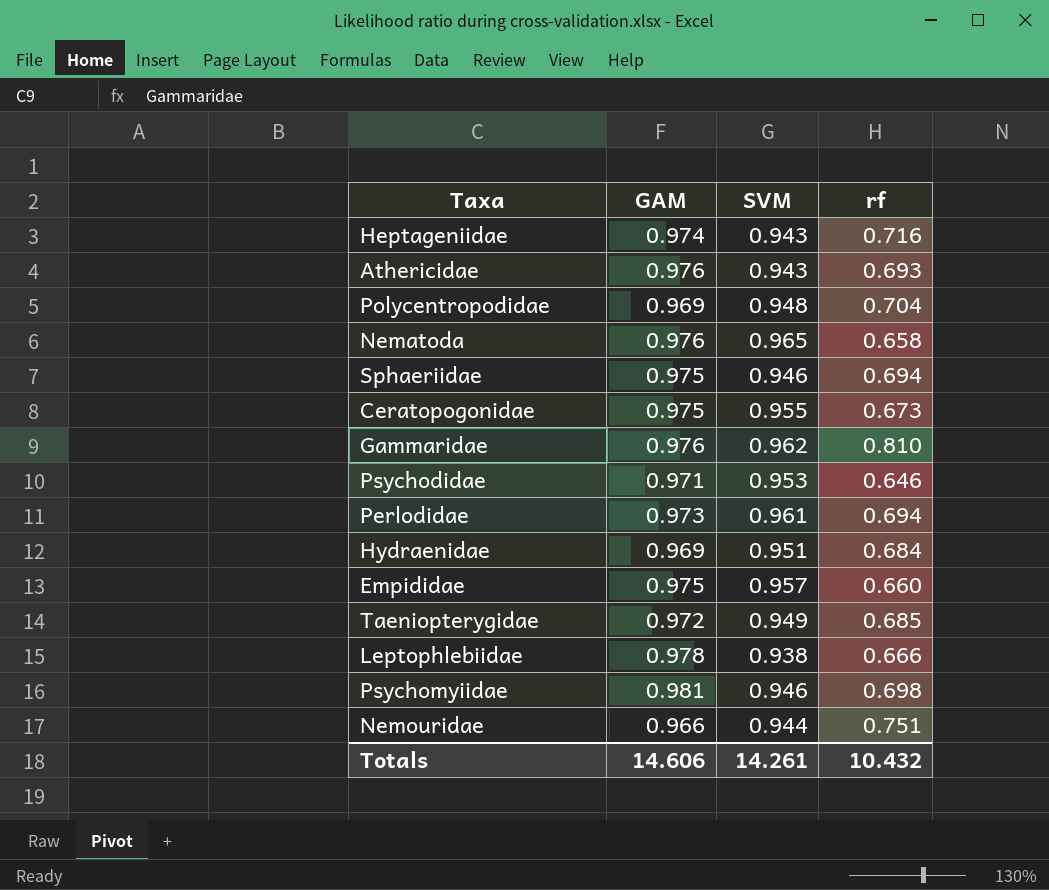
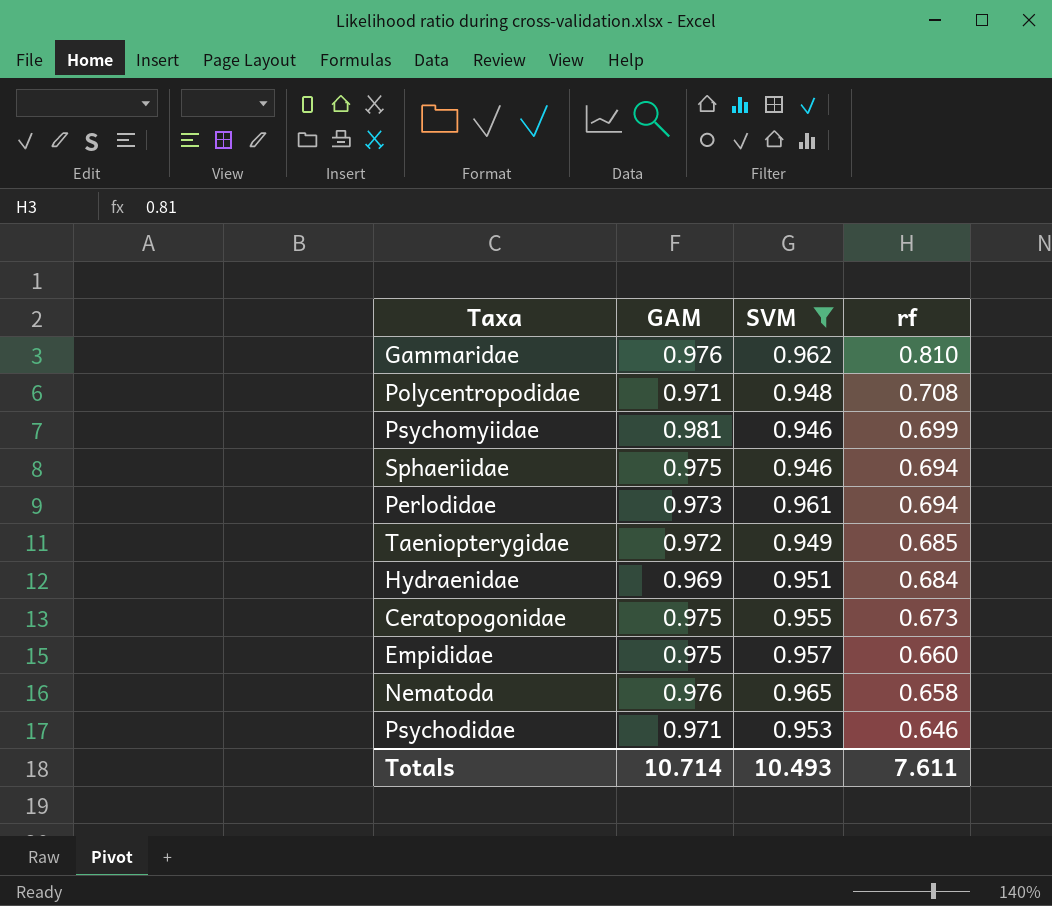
filter: none -> SVM >= 0.946
row order: none -> rf descending
Polycentropodidae | GAM: 0.969 -> 0.971
Polycentropodidae | rf: 0.704 -> 0.708
Psychomyiidae | rf: 0.698 -> 0.699
Totals | GAM: 14.606 -> 10.714
Totals | SVM: 14.261 -> 10.493
Totals | rf: 10.432 -> 7.611

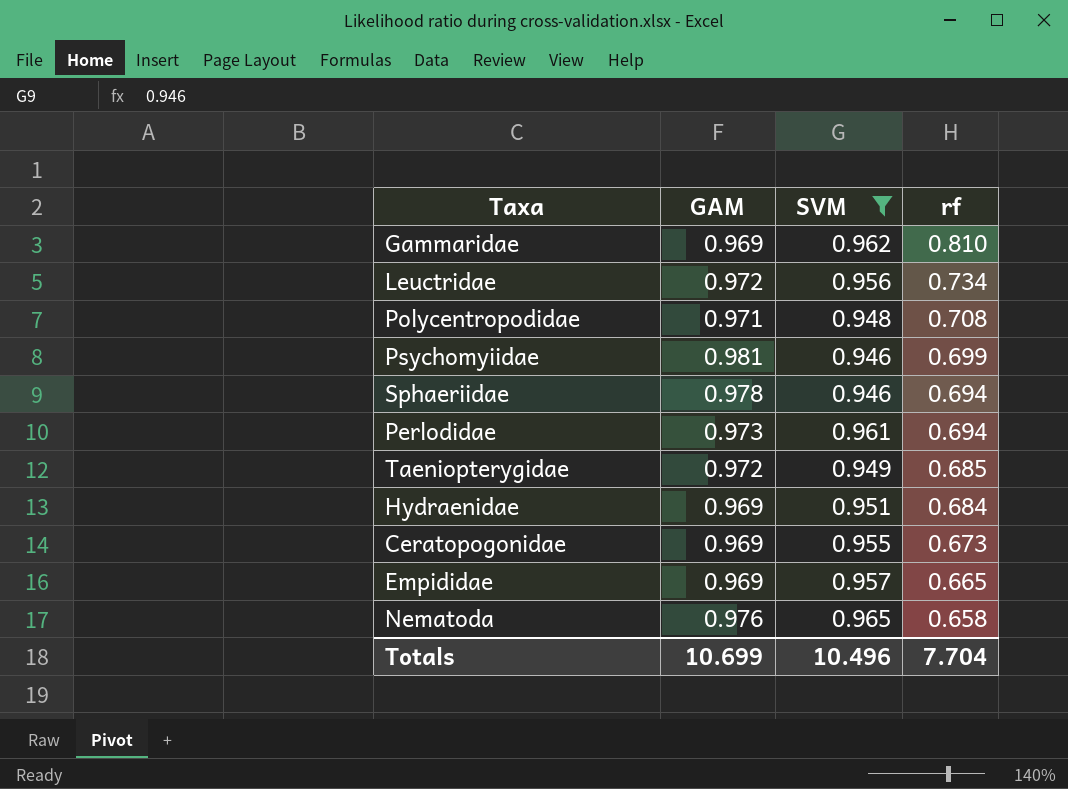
row Psychodidae: 0.971 | 0.953 | 0.646 -> none
Gammaridae | GAM: 0.976 -> 0.969
row Leuctridae: none -> 0.972 | 0.956 | 0.734
Sphaeriidae | GAM: 0.975 -> 0.978
Ceratopogonidae | GAM: 0.975 -> 0.969
Empididae | GAM: 0.975 -> 0.969
Empididae | rf: 0.660 -> 0.665
Totals | GAM: 10.714 -> 10.699
Totals | SVM: 10.493 -> 10.496
Totals | rf: 7.611 -> 7.704

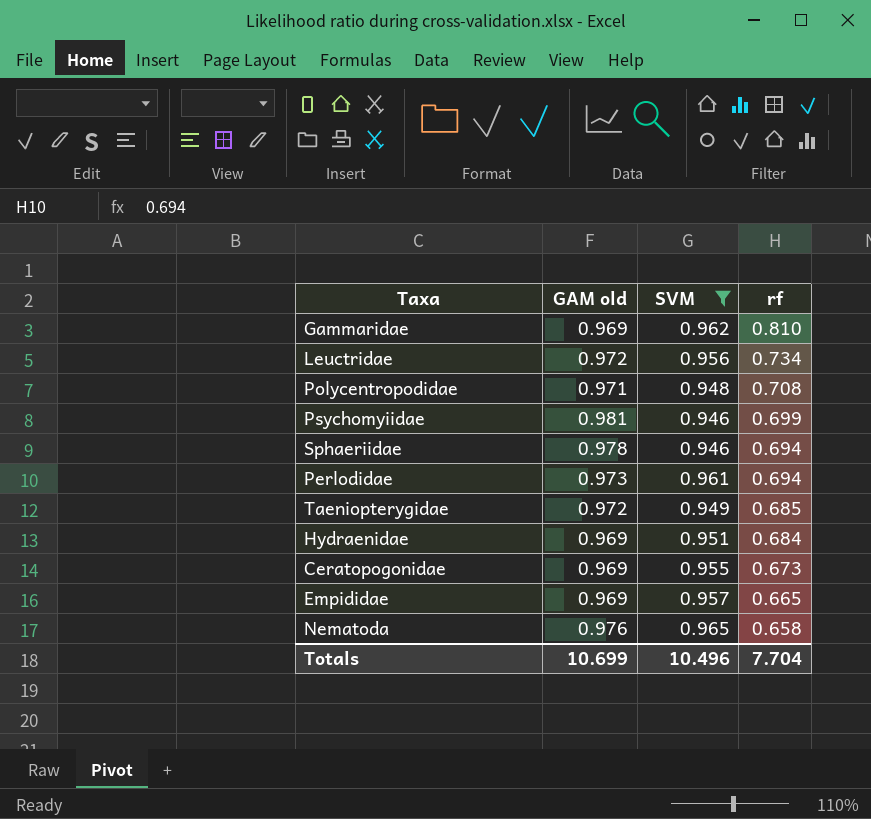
column name: GAM -> GAM old

